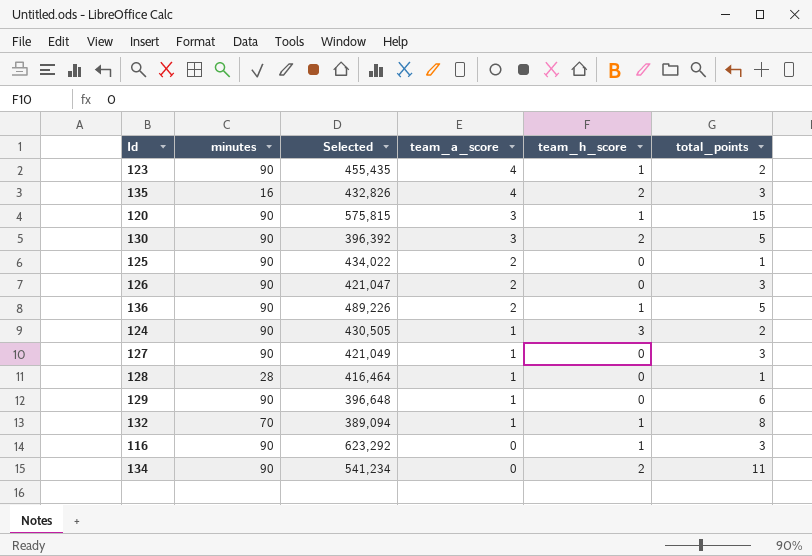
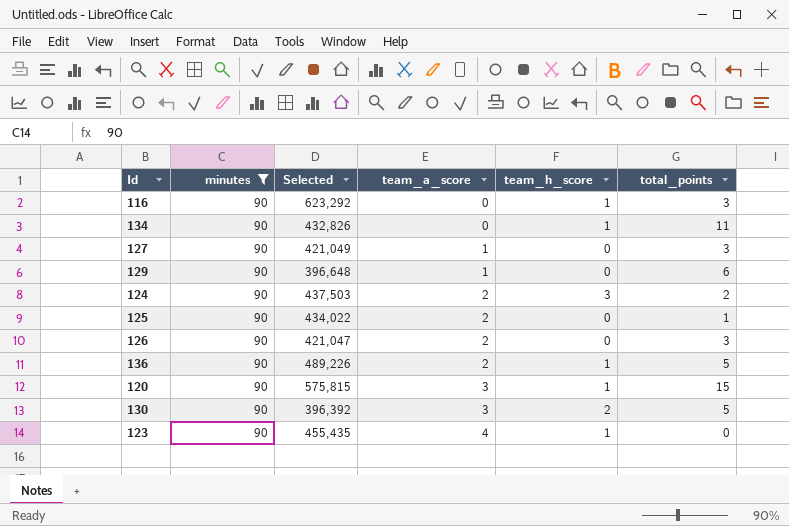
filter: none -> minutes = 90
row order: team_a_score descending -> team_a_score ascending
134 | Selected: 541,234 -> 432,826
134 | team_h_score: 2 -> 1
124 | Selected: 430,505 -> 437,503
124 | team_a_score: 1 -> 2
123 | total_points: 2 -> 0

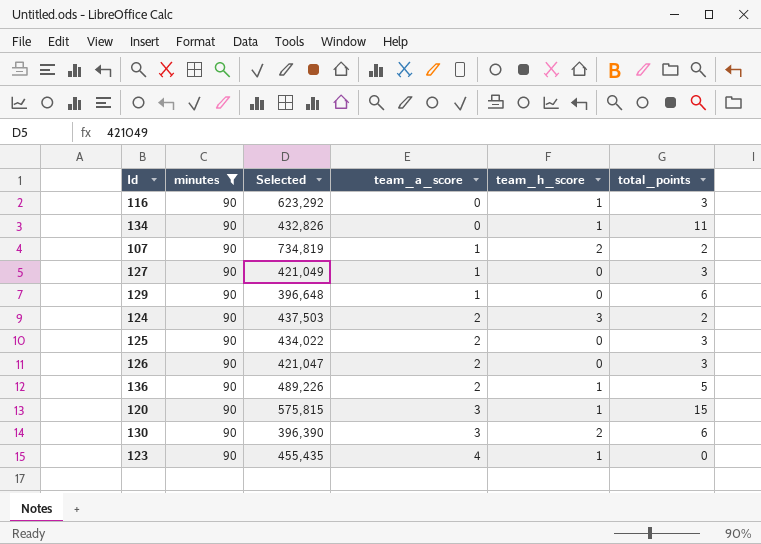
row 107: none -> 90 | 734,819 | 1 | 2 | 2
125 | total_points: 1 -> 3
130 | Selected: 396,392 -> 396,390
130 | total_points: 5 -> 6

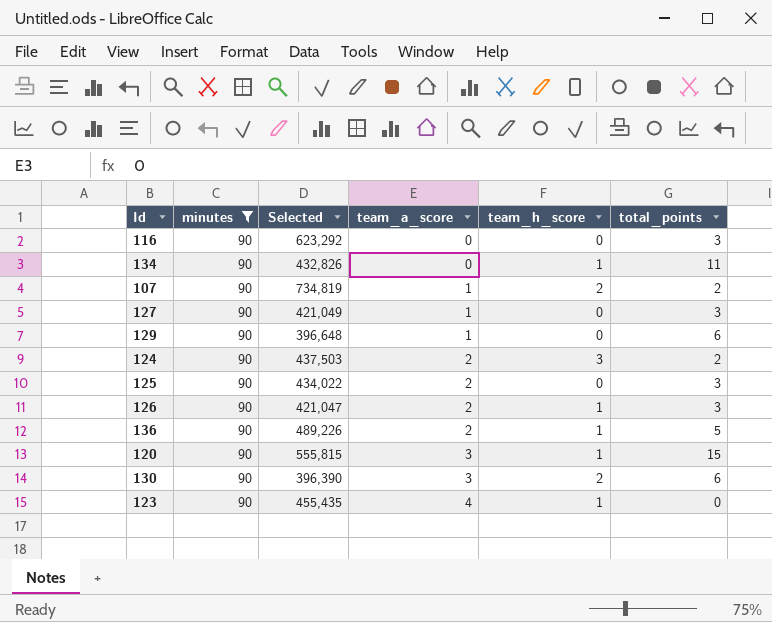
116 | team_h_score: 1 -> 0
126 | team_h_score: 0 -> 1
120 | Selected: 575,815 -> 555,815

